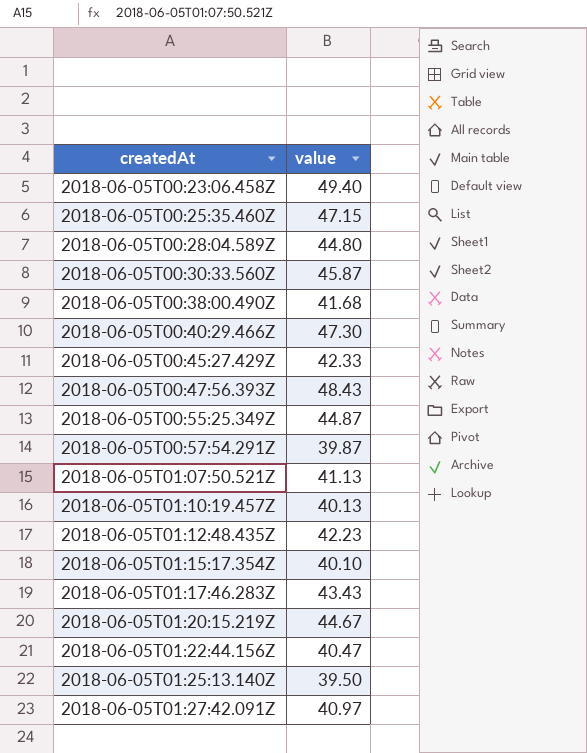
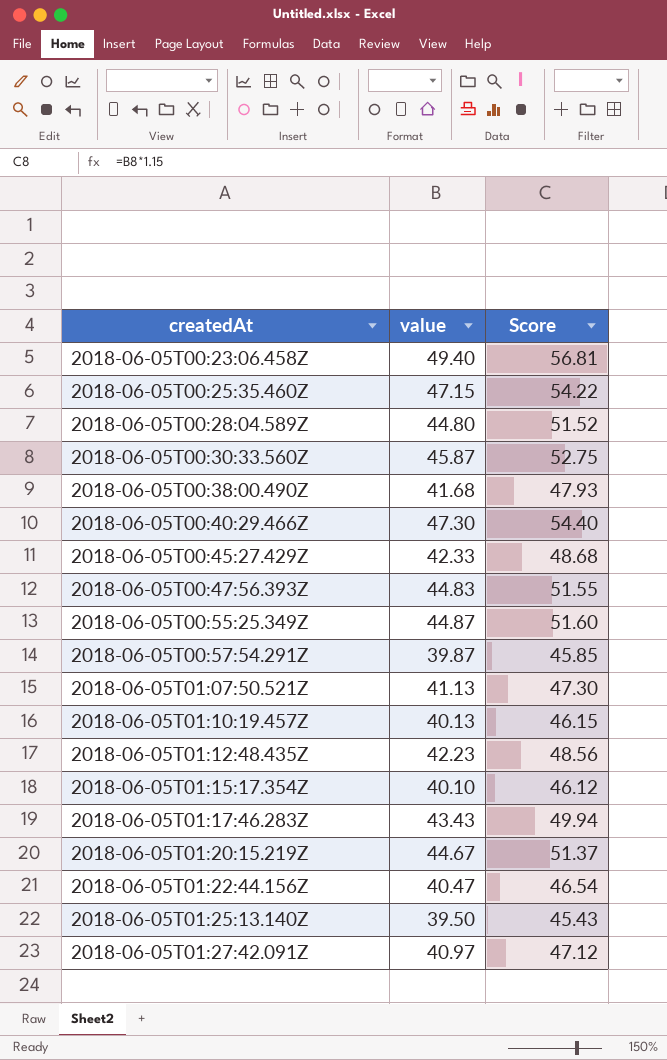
column Score | formula: none -> [value] * 1.15
2018-06-05T00:47:56.393Z | value: 48.43 -> 44.83

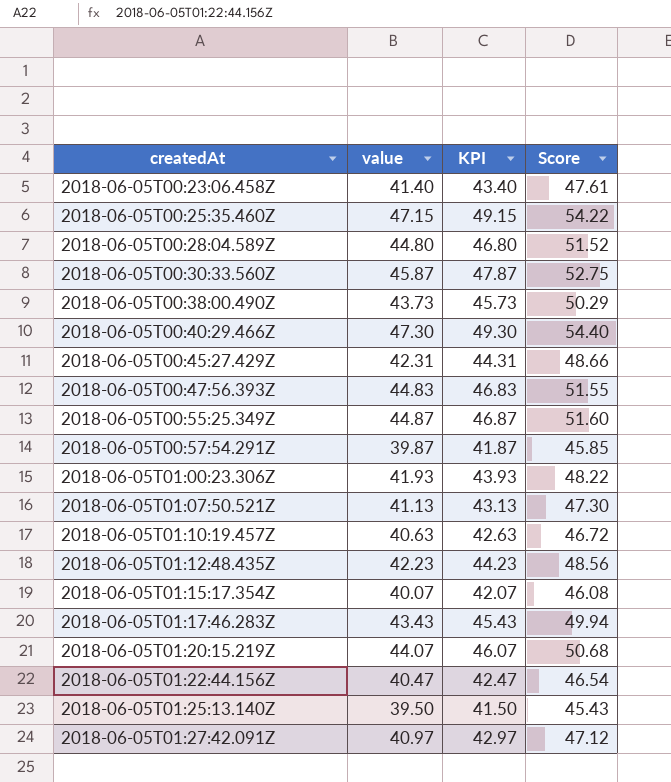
column KPI | formula: none -> [value] + 2
2018-06-05T00:23:06.458Z | value: 49.40 -> 41.40
2018-06-05T00:23:06.458Z | Score: 56.81 -> 47.61
2018-06-05T00:38:00.490Z | value: 41.68 -> 43.73
2018-06-05T00:38:00.490Z | Score: 47.93 -> 50.29
2018-06-05T00:45:27.429Z | value: 42.33 -> 42.31
2018-06-05T00:45:27.429Z | Score: 48.68 -> 48.66
row 2018-06-05T01:00:23.306Z: none -> 41.93 | 43.93 | 48.22
2018-06-05T01:10:19.457Z | value: 40.13 -> 40.63
2018-06-05T01:10:19.457Z | Score: 46.15 -> 46.72
2018-06-05T01:15:17.354Z | value: 40.10 -> 40.07
2018-06-05T01:15:17.354Z | Score: 46.12 -> 46.08
2018-06-05T01:20:15.219Z | value: 44.67 -> 44.07
2018-06-05T01:20:15.219Z | Score: 51.37 -> 50.68

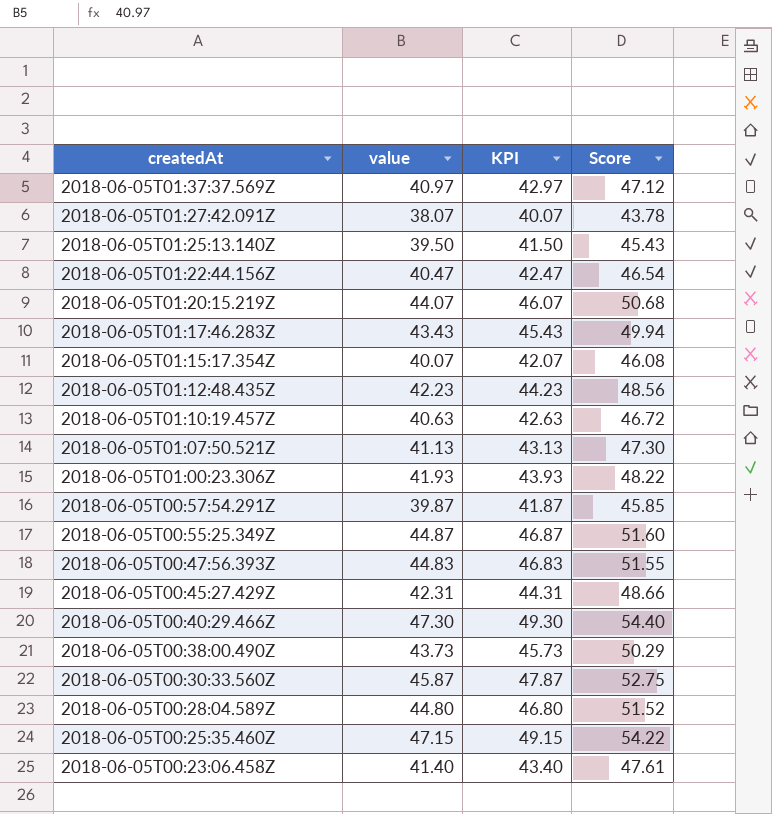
row order: createdAt ascending -> createdAt descending
row 2018-06-05T01:37:37.569Z: none -> 40.97 | 42.97 | 47.12
2018-06-05T01:27:42.091Z | value: 40.97 -> 38.07
2018-06-05T01:27:42.091Z | KPI: 42.97 -> 40.07
2018-06-05T01:27:42.091Z | Score: 47.12 -> 43.78

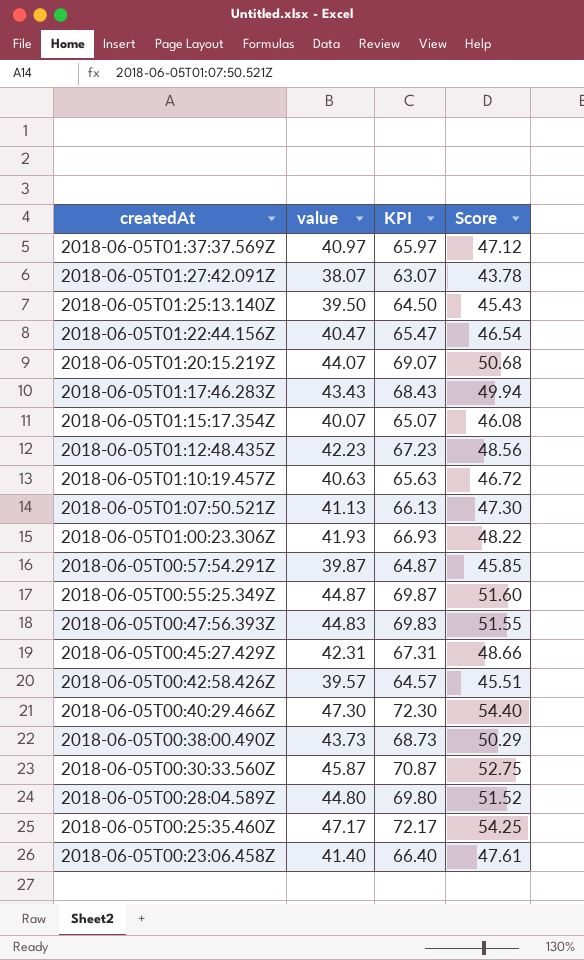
column KPI | formula: [value] + 2 -> [value] + 25
row 2018-06-05T00:42:58.426Z: none -> 39.57 | 64.57 | 45.51
2018-06-05T00:25:35.460Z | value: 47.15 -> 47.17
2018-06-05T00:25:35.460Z | Score: 54.22 -> 54.25

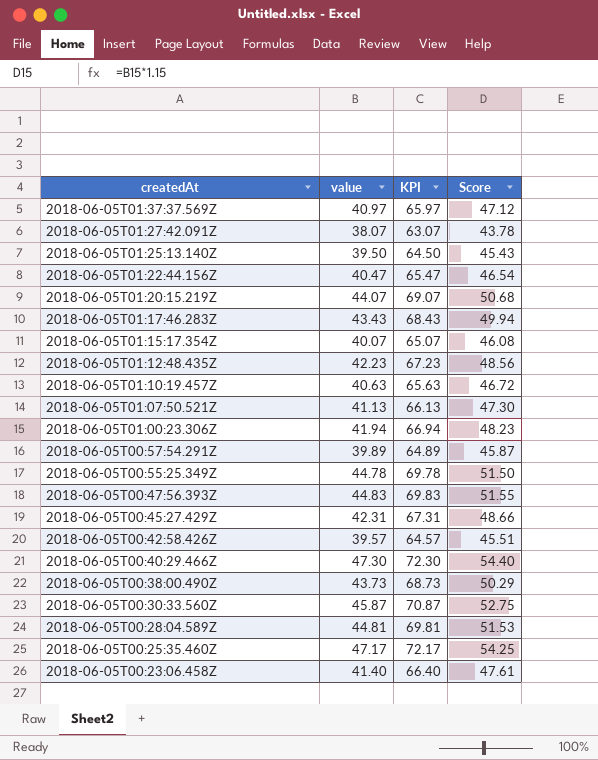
2018-06-05T01:00:23.306Z | value: 41.93 -> 41.94
2018-06-05T01:00:23.306Z | KPI: 66.93 -> 66.94
2018-06-05T01:00:23.306Z | Score: 48.22 -> 48.23
2018-06-05T00:57:54.291Z | value: 39.87 -> 39.89
2018-06-05T00:57:54.291Z | KPI: 64.87 -> 64.89
2018-06-05T00:57:54.291Z | Score: 45.85 -> 45.87
2018-06-05T00:55:25.349Z | value: 44.87 -> 44.78
2018-06-05T00:55:25.349Z | KPI: 69.87 -> 69.78
2018-06-05T00:55:25.349Z | Score: 51.60 -> 51.50
2018-06-05T00:28:04.589Z | value: 44.80 -> 44.81
2018-06-05T00:28:04.589Z | KPI: 69.80 -> 69.81
2018-06-05T00:28:04.589Z | Score: 51.52 -> 51.53

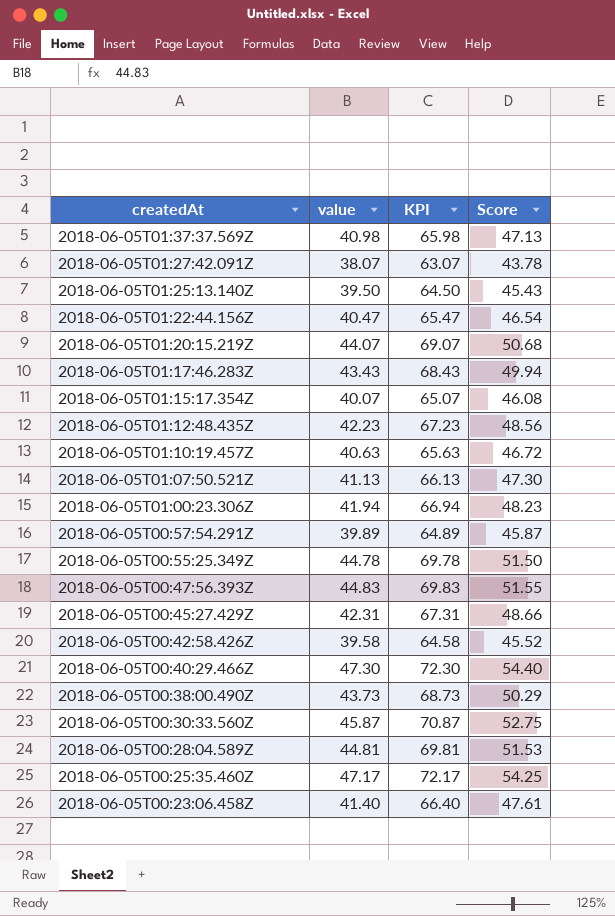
2018-06-05T01:37:37.569Z | value: 40.97 -> 40.98
2018-06-05T01:37:37.569Z | KPI: 65.97 -> 65.98
2018-06-05T01:37:37.569Z | Score: 47.12 -> 47.13
2018-06-05T00:42:58.426Z | value: 39.57 -> 39.58
2018-06-05T00:42:58.426Z | KPI: 64.57 -> 64.58
2018-06-05T00:42:58.426Z | Score: 45.51 -> 45.52

